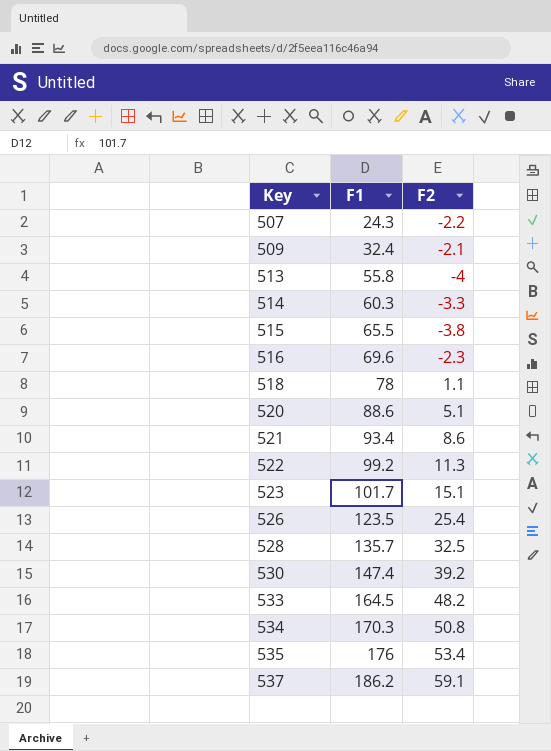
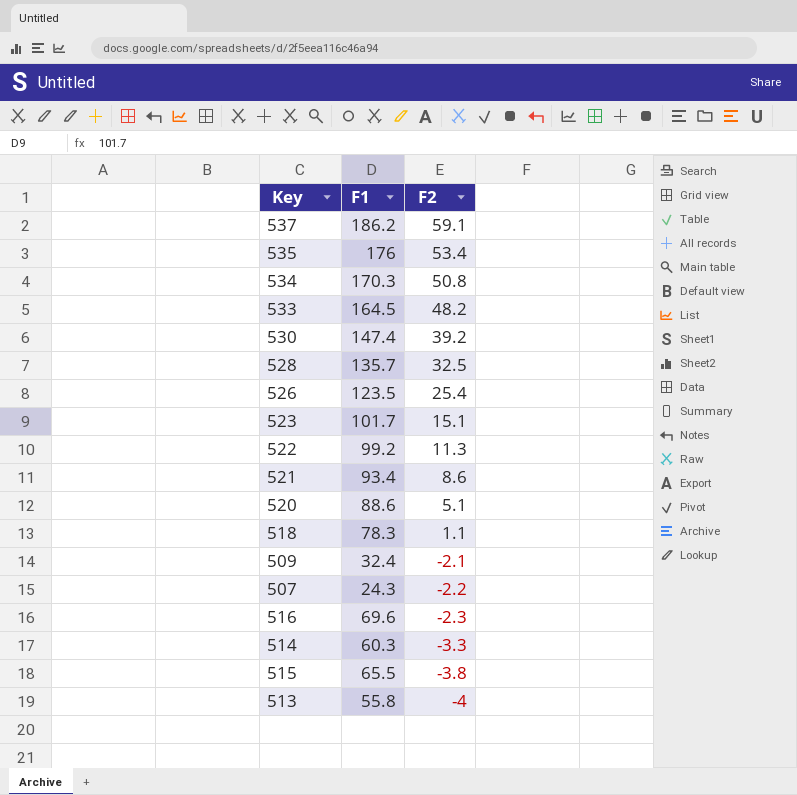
row order: Key ascending -> F2 descending
518 | F1: 78 -> 78.3

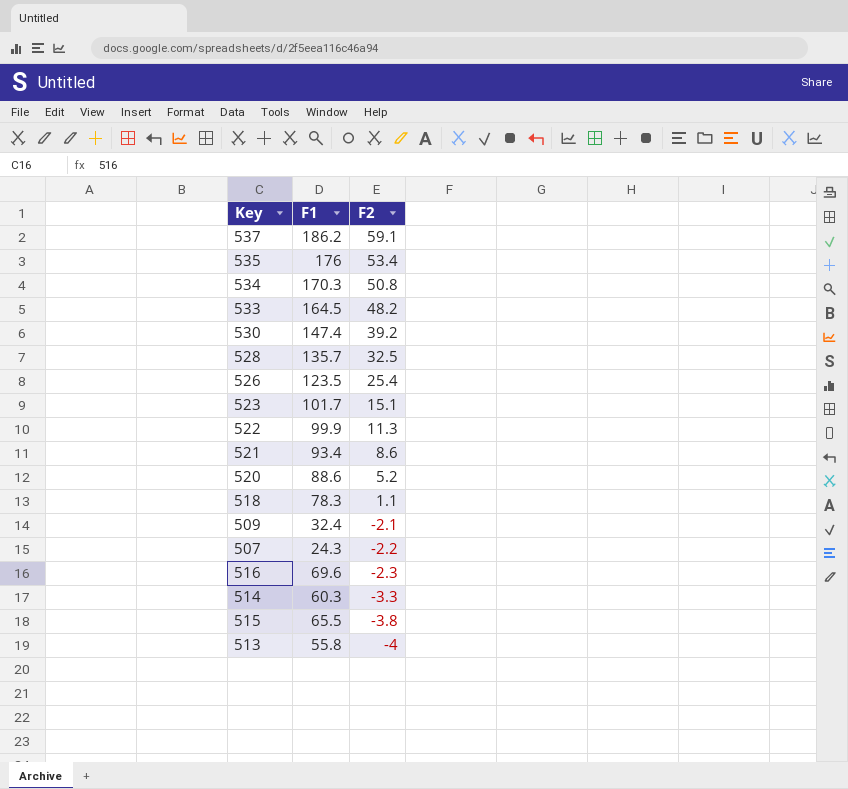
522 | F1: 99.2 -> 99.9
520 | F2: 5.1 -> 5.2

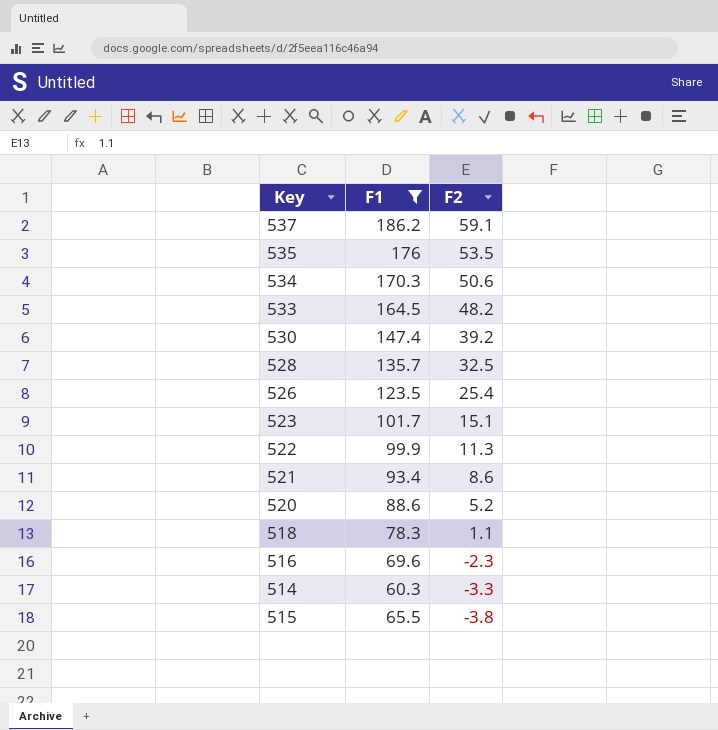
filter: none -> F1 >= 60.3
535 | F2: 53.4 -> 53.5
534 | F2: 50.8 -> 50.6

